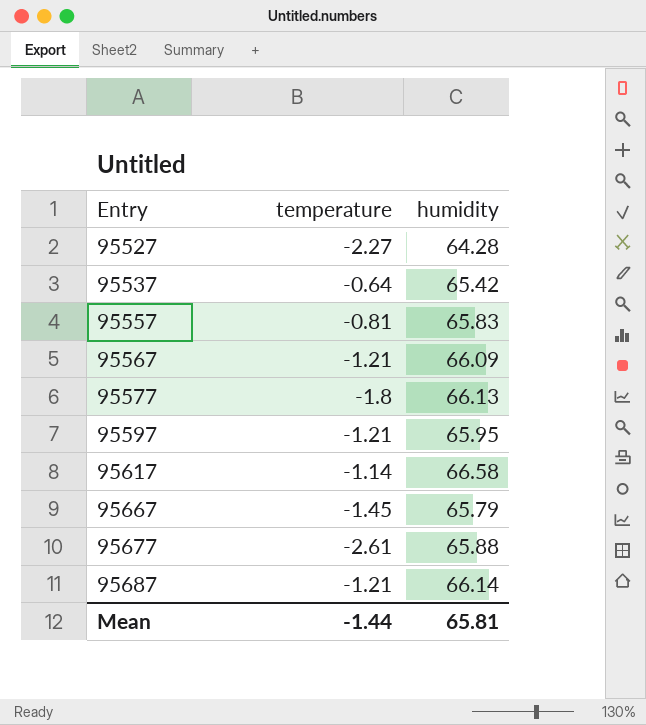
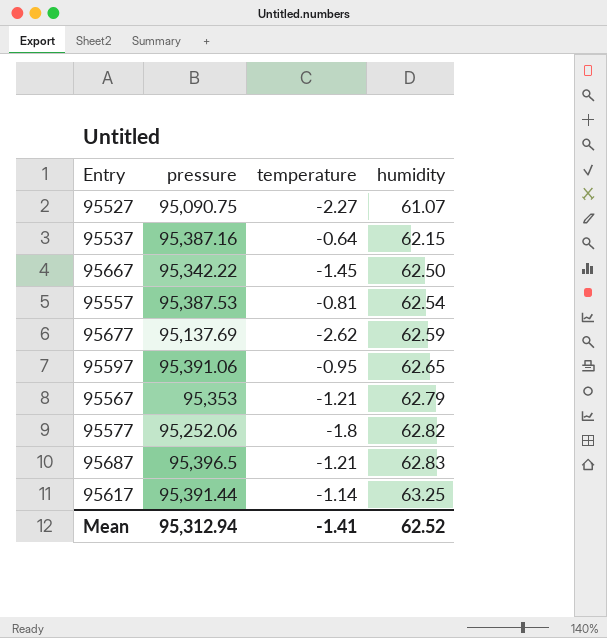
row order: Entry ascending -> humidity ascending
column pressure | position: none -> 2
95527 | humidity: 64.28 -> 61.07
95537 | humidity: 65.42 -> 62.15
95667 | humidity: 65.79 -> 62.50
95557 | humidity: 65.83 -> 62.54
95677 | temperature: -2.61 -> -2.62
95677 | humidity: 65.88 -> 62.59
95597 | temperature: -1.21 -> -0.95
95597 | humidity: 65.95 -> 62.65
95567 | humidity: 66.09 -> 62.79
95577 | humidity: 66.13 -> 62.82
95687 | humidity: 66.14 -> 62.83
95617 | humidity: 66.58 -> 63.25
Mean | temperature: -1.44 -> -1.41
Mean | humidity: 65.81 -> 62.52

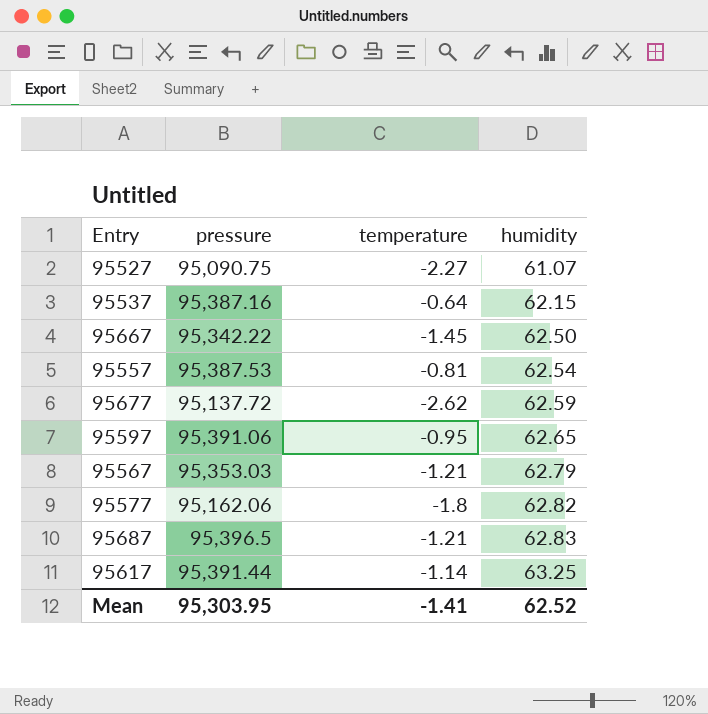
95677 | pressure: 95,137.69 -> 95,137.72
95567 | pressure: 95,353 -> 95,353.03
95577 | pressure: 95,252.06 -> 95,162.06
Mean | pressure: 95,312.94 -> 95,303.95

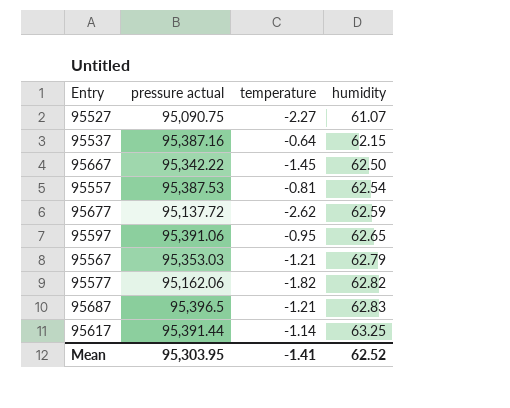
column name: pressure -> pressure actual
95577 | temperature: -1.8 -> -1.82

